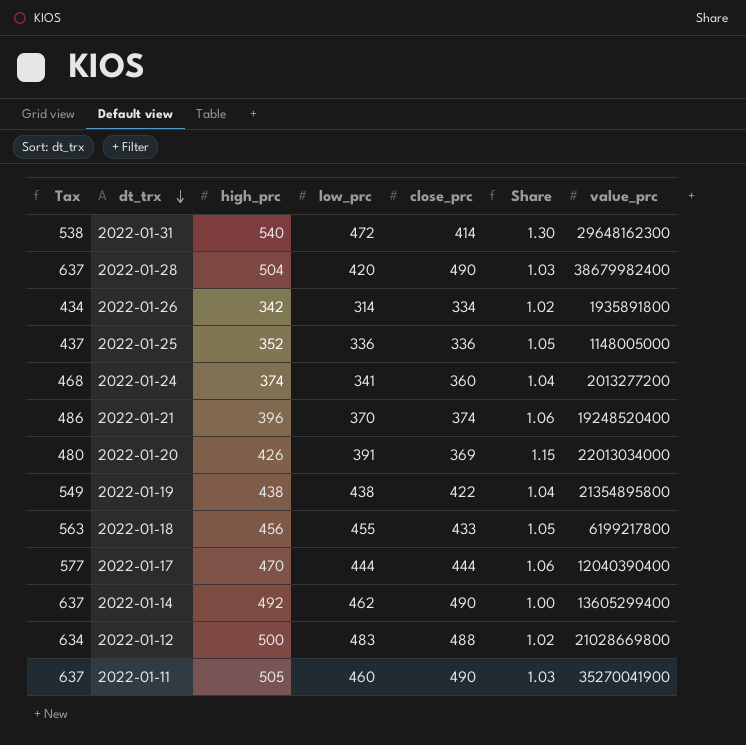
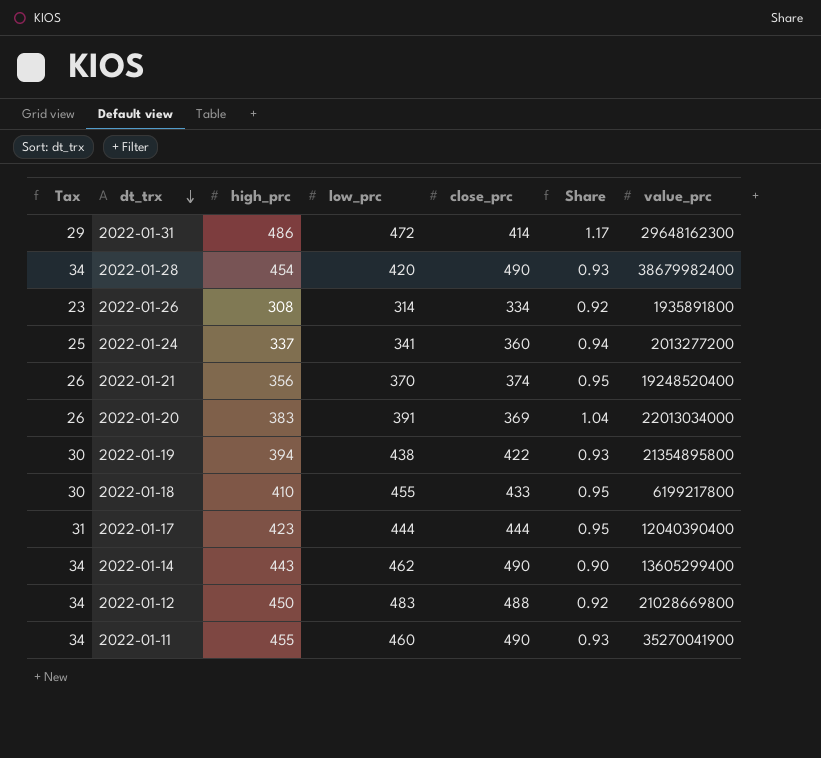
column Tax | formula: [close_prc] * 1.3 -> [close_prc] * 0.07
row 2022-01-25: 437 | 352 | 336 | 336 | 1.05 | 1148005000 -> none
2022-01-31 | high_prc: 540 -> 486
2022-01-31 | Share: 1.30 -> 1.17
2022-01-28 | high_prc: 504 -> 454
2022-01-28 | Share: 1.03 -> 0.93
2022-01-26 | high_prc: 342 -> 308
2022-01-26 | Share: 1.02 -> 0.92
2022-01-24 | high_prc: 374 -> 337
2022-01-24 | Share: 1.04 -> 0.94
2022-01-21 | high_prc: 396 -> 356
2022-01-21 | Share: 1.06 -> 0.95
2022-01-20 | high_prc: 426 -> 383
2022-01-20 | Share: 1.15 -> 1.04
2022-01-19 | high_prc: 438 -> 394
2022-01-19 | Share: 1.04 -> 0.93
2022-01-18 | high_prc: 456 -> 410
2022-01-18 | Share: 1.05 -> 0.95
2022-01-17 | high_prc: 470 -> 423
2022-01-17 | Share: 1.06 -> 0.95
2022-01-14 | high_prc: 492 -> 443
2022-01-14 | Share: 1.00 -> 0.90
2022-01-12 | high_prc: 500 -> 450
2022-01-12 | Share: 1.02 -> 0.92
2022-01-11 | high_prc: 505 -> 455
2022-01-11 | Share: 1.03 -> 0.93

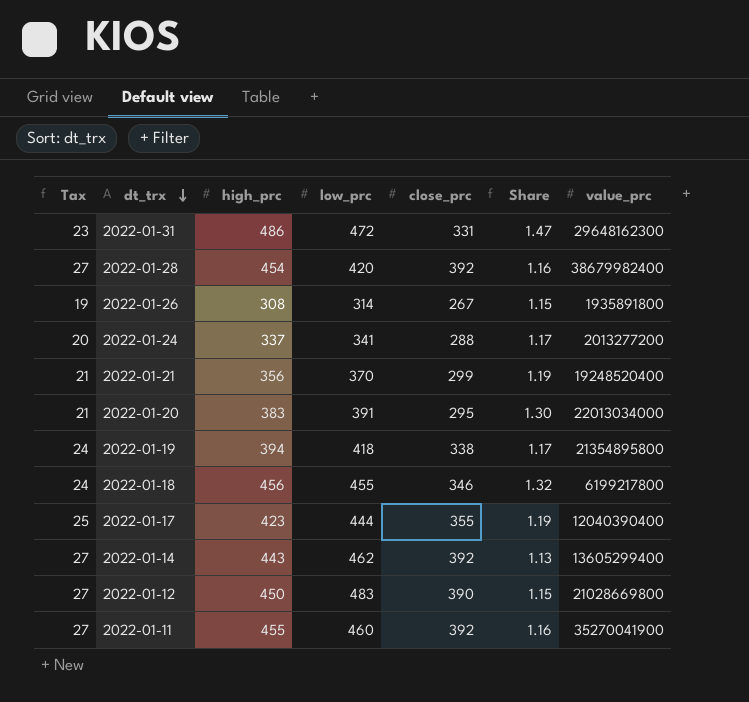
2022-01-31 | Tax: 29 -> 23
2022-01-31 | close_prc: 414 -> 331
2022-01-31 | Share: 1.17 -> 1.47
2022-01-28 | Tax: 34 -> 27
2022-01-28 | close_prc: 490 -> 392
2022-01-28 | Share: 0.93 -> 1.16
2022-01-26 | Tax: 23 -> 19
2022-01-26 | close_prc: 334 -> 267
2022-01-26 | Share: 0.92 -> 1.15
2022-01-24 | Tax: 25 -> 20
2022-01-24 | close_prc: 360 -> 288
2022-01-24 | Share: 0.94 -> 1.17
2022-01-21 | Tax: 26 -> 21
2022-01-21 | close_prc: 374 -> 299
2022-01-21 | Share: 0.95 -> 1.19
2022-01-20 | Tax: 26 -> 21
2022-01-20 | close_prc: 369 -> 295
2022-01-20 | Share: 1.04 -> 1.30
2022-01-19 | Tax: 30 -> 24
2022-01-19 | low_prc: 438 -> 418
2022-01-19 | close_prc: 422 -> 338
2022-01-19 | Share: 0.93 -> 1.17
2022-01-18 | Tax: 30 -> 24
2022-01-18 | high_prc: 410 -> 456
2022-01-18 | close_prc: 433 -> 346
2022-01-18 | Share: 0.95 -> 1.32
2022-01-17 | Tax: 31 -> 25
2022-01-17 | close_prc: 444 -> 355
2022-01-17 | Share: 0.95 -> 1.19
2022-01-14 | Tax: 34 -> 27
2022-01-14 | close_prc: 490 -> 392
2022-01-14 | Share: 0.90 -> 1.13
2022-01-12 | Tax: 34 -> 27
2022-01-12 | close_prc: 488 -> 390
2022-01-12 | Share: 0.92 -> 1.15
2022-01-11 | Tax: 34 -> 27
2022-01-11 | close_prc: 490 -> 392
2022-01-11 | Share: 0.93 -> 1.16

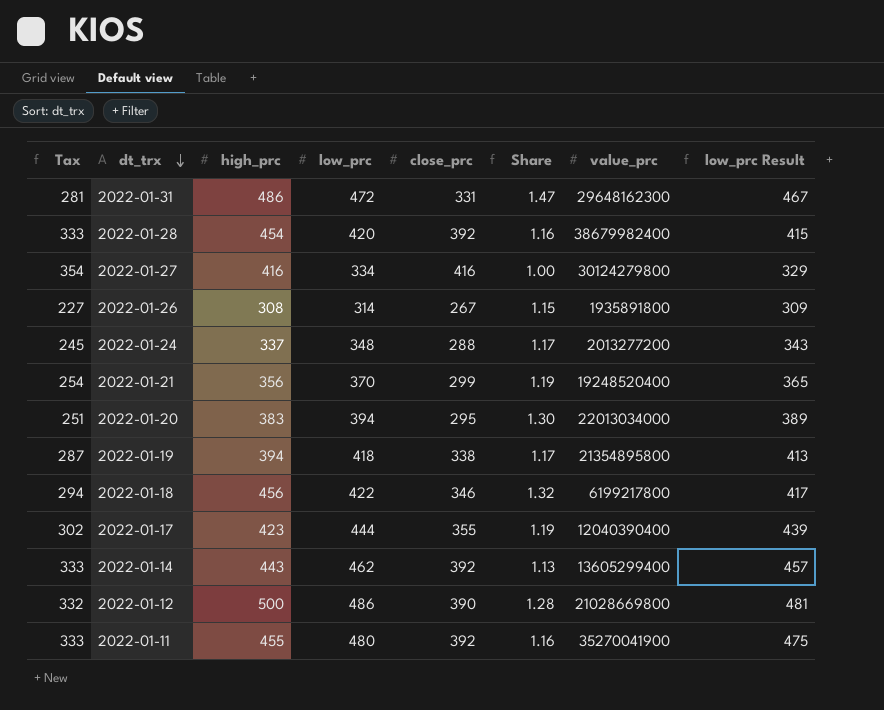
column Tax | formula: [close_prc] * 0.07 -> [close_prc] * 0.85
column low_prc Result | formula: none -> [low_prc] - 5
row 2022-01-27: none -> 354 | 416 | 334 | 416 | 1.00 | 30124279800 | 329
2022-01-24 | low_prc: 341 -> 348
2022-01-20 | low_prc: 391 -> 394
2022-01-18 | low_prc: 455 -> 422
2022-01-12 | high_prc: 450 -> 500
2022-01-12 | low_prc: 483 -> 486
2022-01-12 | Share: 1.15 -> 1.28
2022-01-11 | low_prc: 460 -> 480

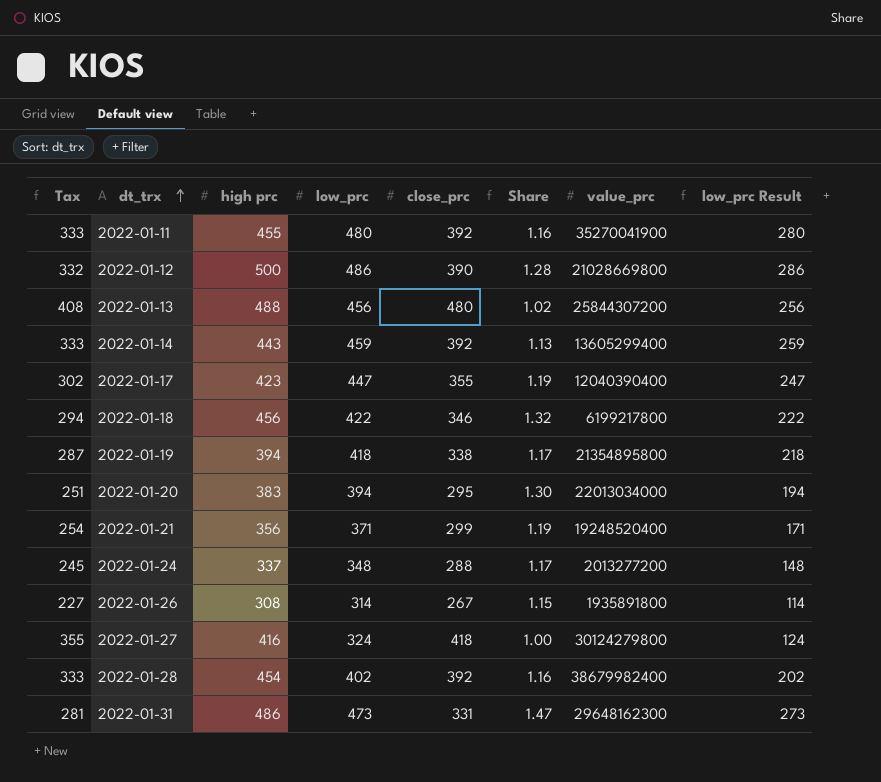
row order: dt_trx descending -> dt_trx ascending
column name: high_prc -> high prc
column low_prc Result | formula: [low_prc] - 5 -> [low_prc] - 200
row 2022-01-13: none -> 408 | 488 | 456 | 480 | 1.02 | 25844307200 | 256
2022-01-14 | low_prc: 462 -> 459
2022-01-17 | low_prc: 444 -> 447
2022-01-21 | low_prc: 370 -> 371
2022-01-27 | Tax: 354 -> 355
2022-01-27 | low_prc: 334 -> 324
2022-01-27 | close_prc: 416 -> 418
2022-01-28 | low_prc: 420 -> 402
2022-01-31 | low_prc: 472 -> 473

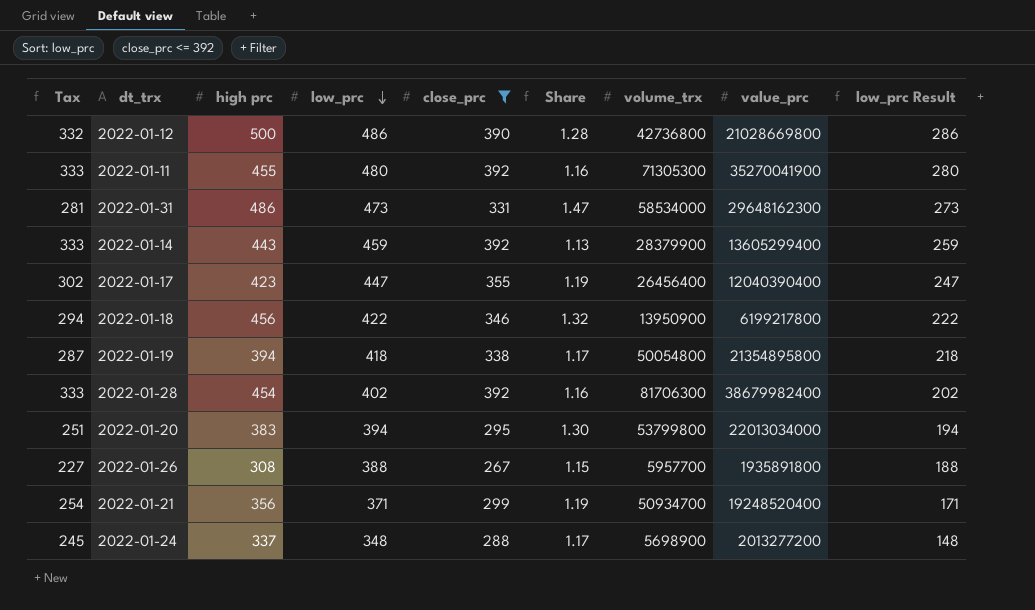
filter: none -> close_prc <= 392
row order: dt_trx ascending -> low_prc descending
column volume_trx | position: none -> 7
2022-01-26 | low_prc: 314 -> 388
2022-01-26 | low_prc Result: 114 -> 188

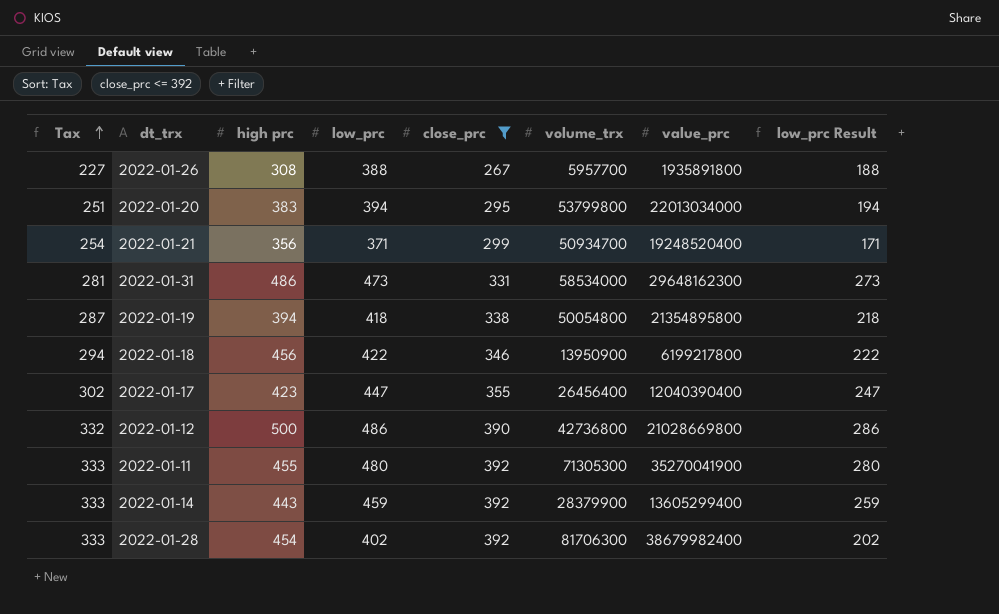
row order: low_prc descending -> Tax ascending
column Share | formula: [high prc] / [close_prc] -> none
row 2022-01-24: 245 | 337 | 348 | 288 | 1.17 | 5698900 | 2013277200 | 148 -> none

